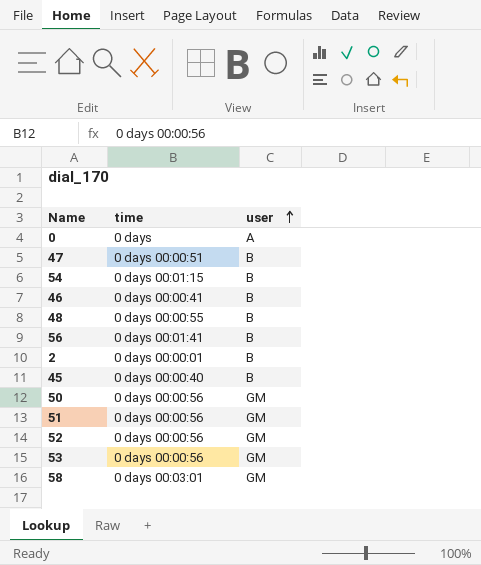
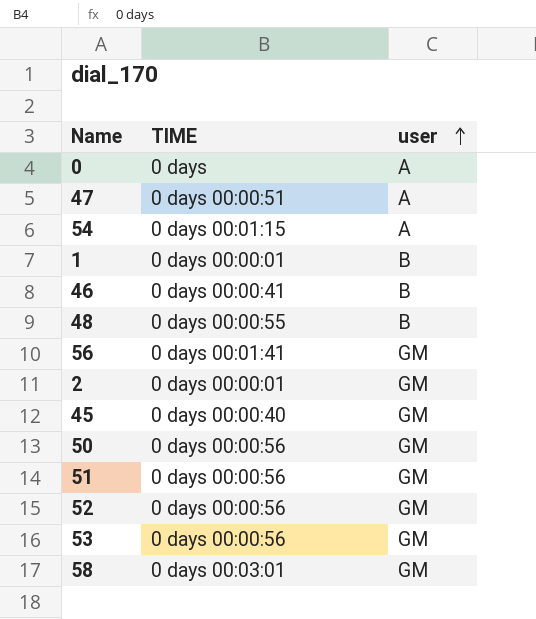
column name: time -> TIME
47 | user: B -> A
54 | user: B -> A
row 1: none -> 0 days 00:00:01 | B
56 | user: B -> GM
2 | user: B -> GM
45 | user: B -> GM

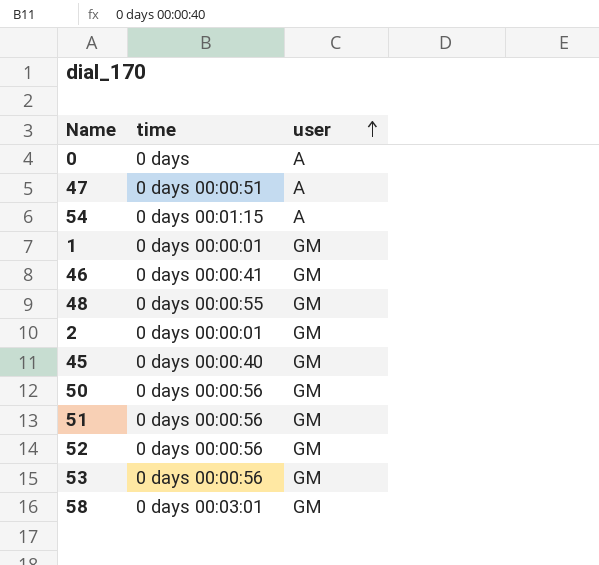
column name: TIME -> time
row 56: 0 days 00:01:41 | GM -> none
1 | user: B -> GM
46 | user: B -> GM
48 | user: B -> GM

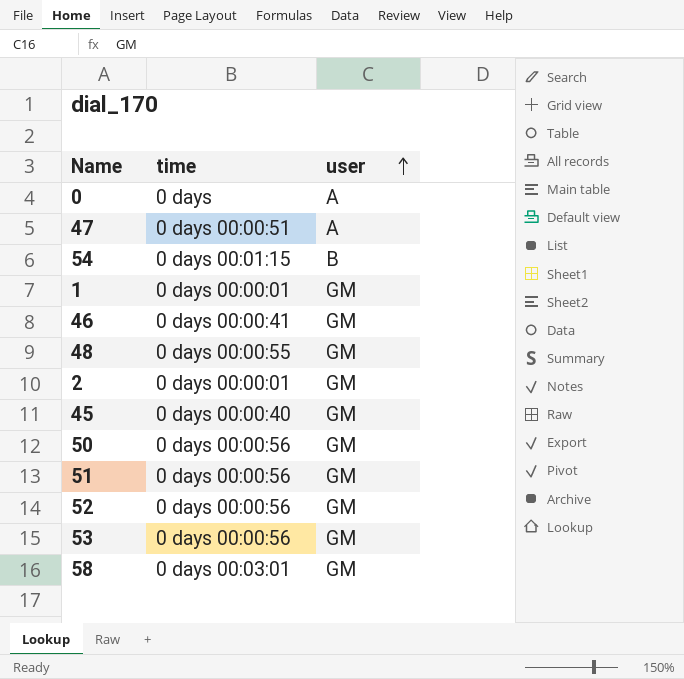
54 | user: A -> B

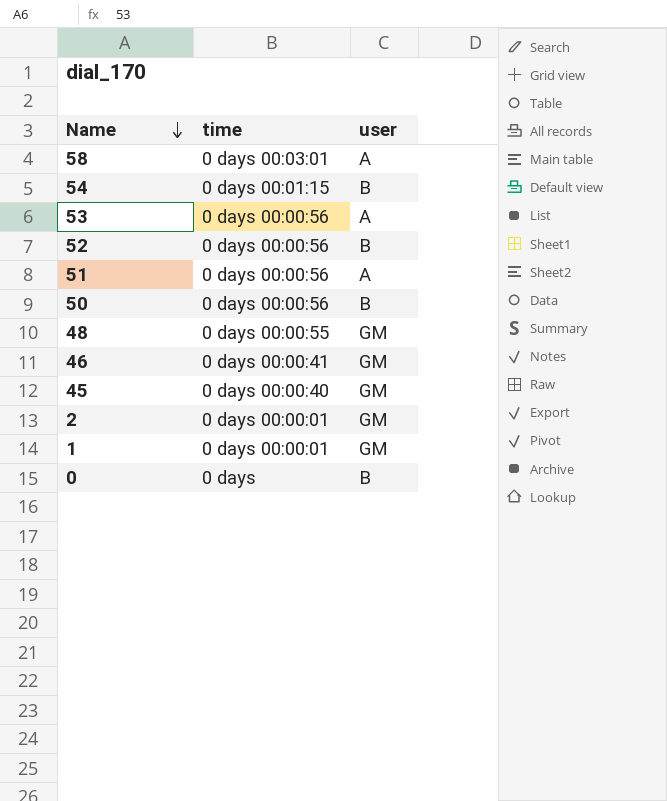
row order: user ascending -> Name descending
row 47: 0 days 00:00:51 | A -> none
58 | user: GM -> A
53 | user: GM -> A
52 | user: GM -> B
51 | user: GM -> A
50 | user: GM -> B
0 | user: A -> B

